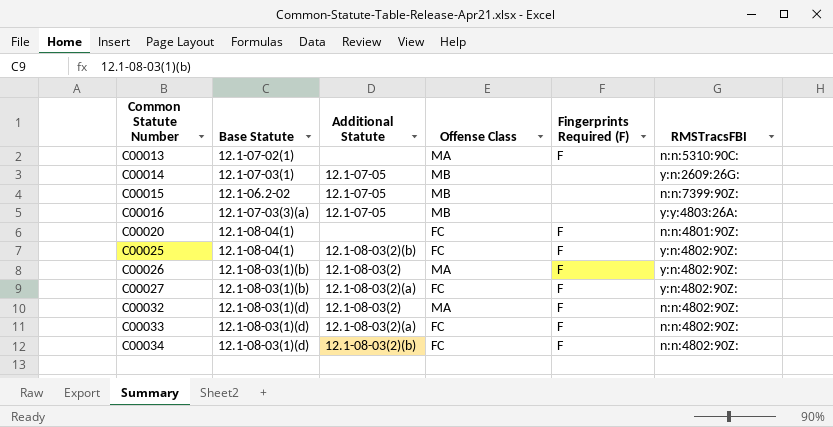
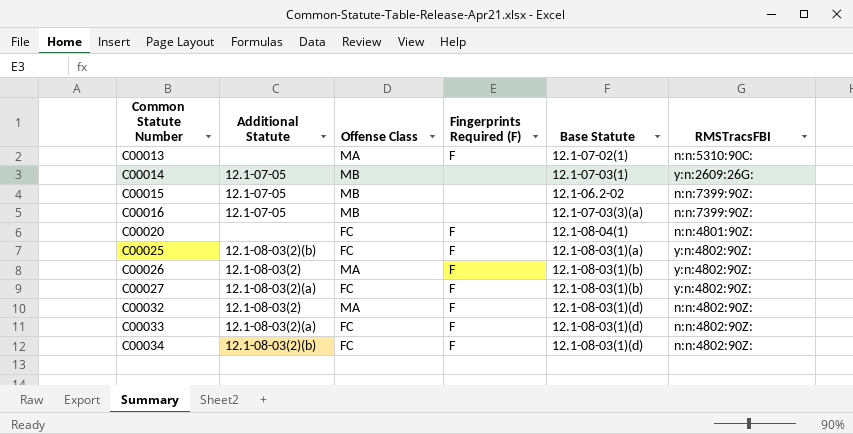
column Base Statute | position: 2 -> 5
C00016 | RMSTracsFBI: y:y:4803:26A: -> n:n:7399:90Z:
C00025 | Base Statute: 12.1-08-04(1) -> 12.1-08-03(1)(a)

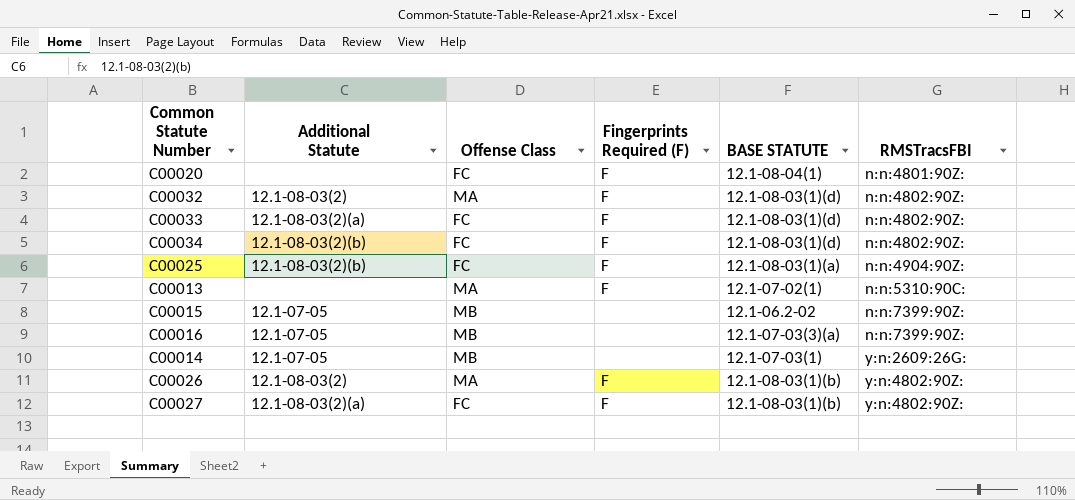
row order: Common Statute Number ascending -> RMSTracsFBI ascending
column name: Base Statute -> BASE STATUTE
C00025 | RMSTracsFBI: y:n:4802:90Z: -> n:n:4904:90Z:

